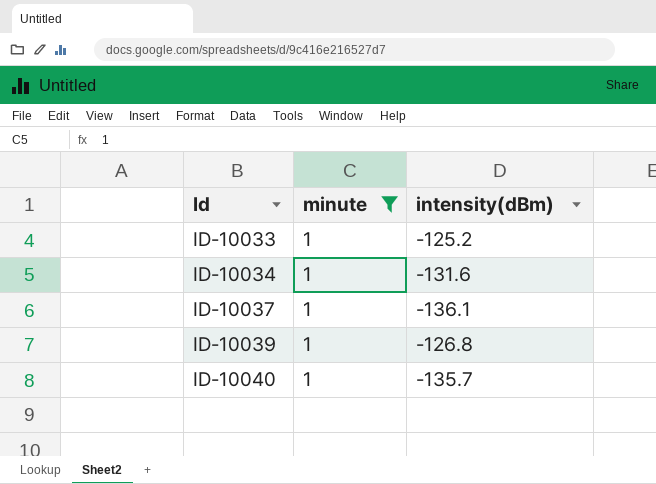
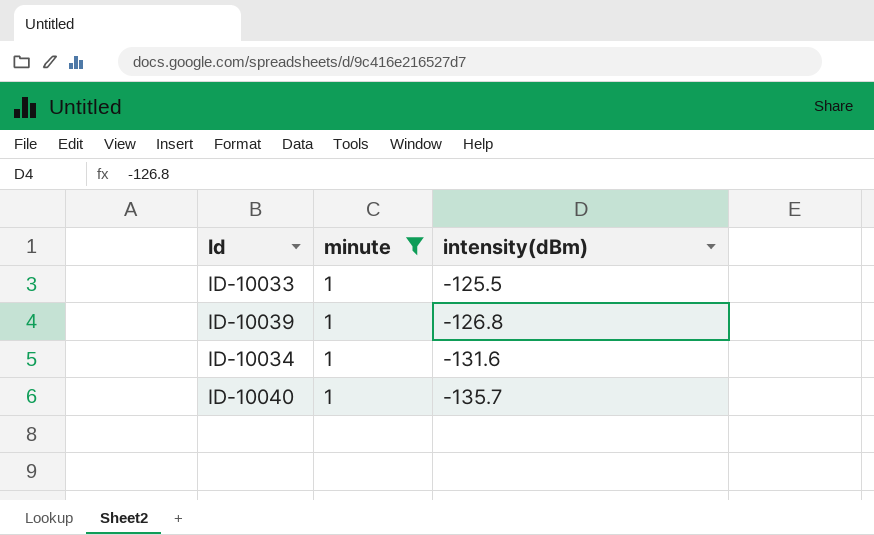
row order: Id ascending -> intensity(dBm) descending
row ID-10037: 1 | -136.1 -> none
ID-10033 | intensity(dBm): -125.2 -> -125.5

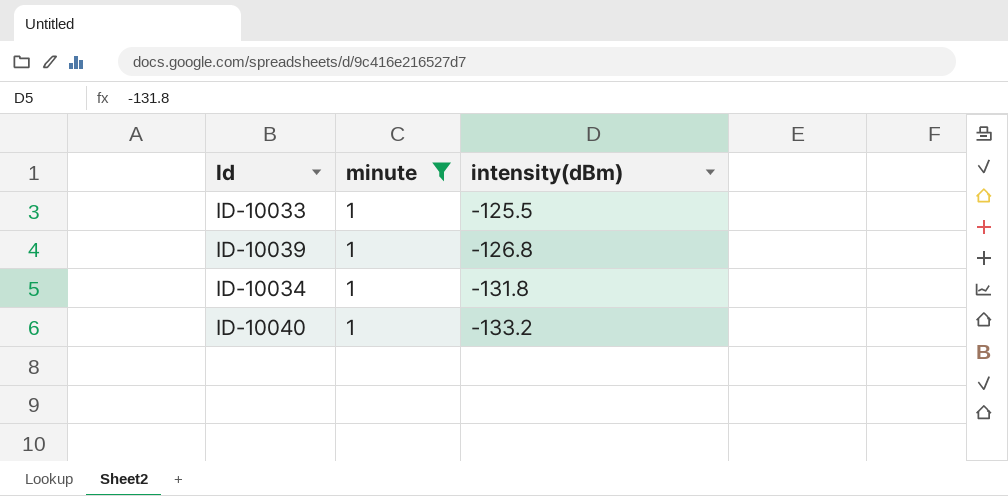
ID-10034 | intensity(dBm): -131.6 -> -131.8
ID-10040 | intensity(dBm): -135.7 -> -133.2

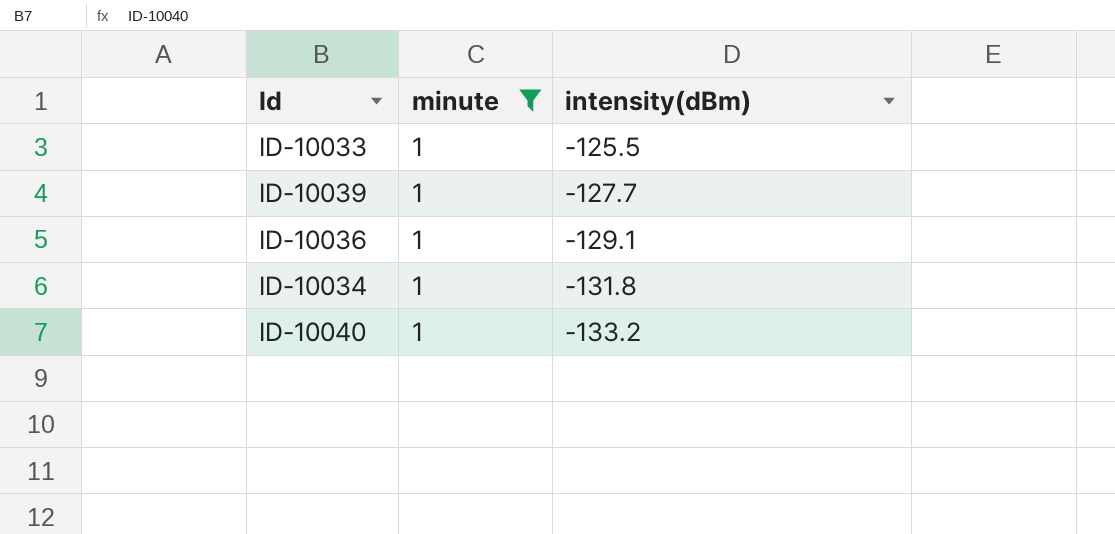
ID-10039 | intensity(dBm): -126.8 -> -127.7
row ID-10036: none -> 1 | -129.1

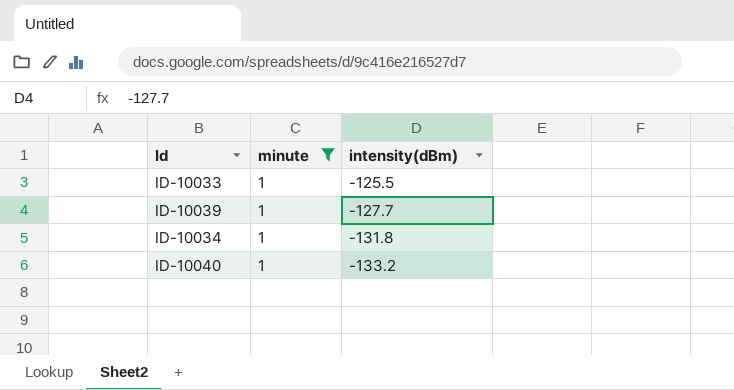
row ID-10036: 1 | -129.1 -> none

